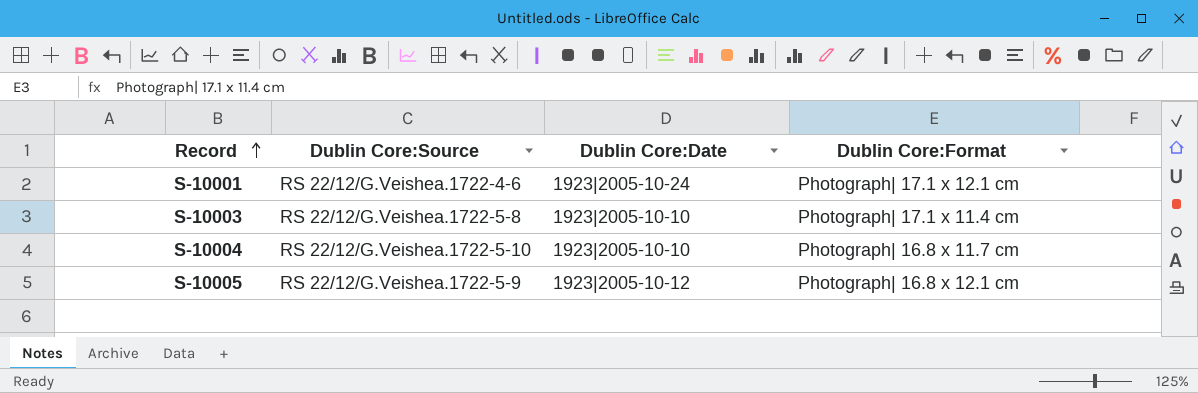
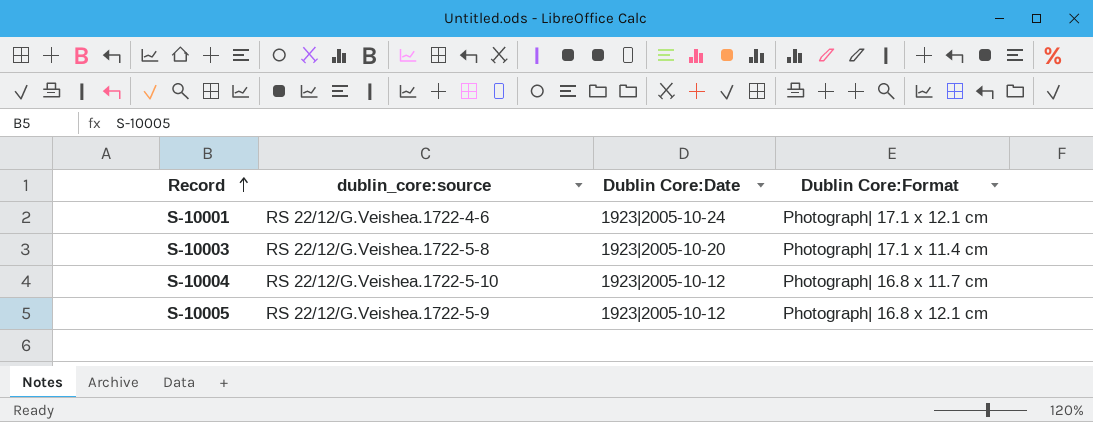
column name: Dublin Core:Source -> dublin_core:source
S-10003 | Dublin Core:Date: 1923|2005-10-10 -> 1923|2005-10-20
S-10004 | Dublin Core:Date: 1923|2005-10-10 -> 1923|2005-10-12

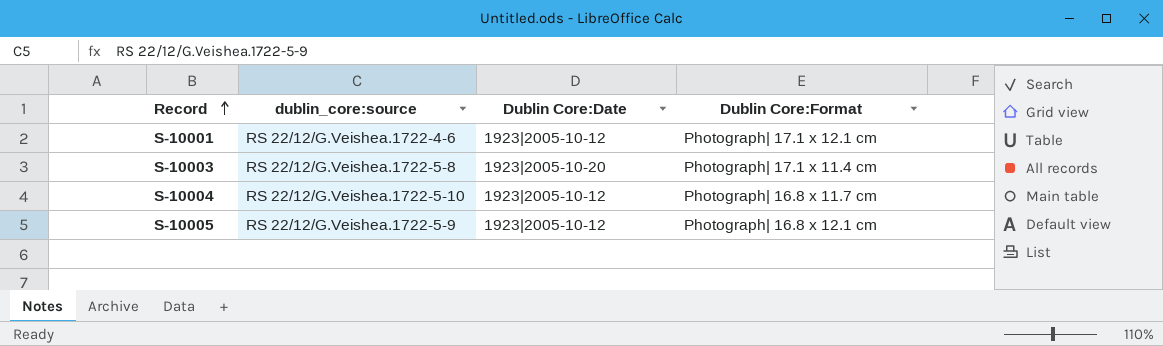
S-10001 | Dublin Core:Date: 1923|2005-10-24 -> 1923|2005-10-12

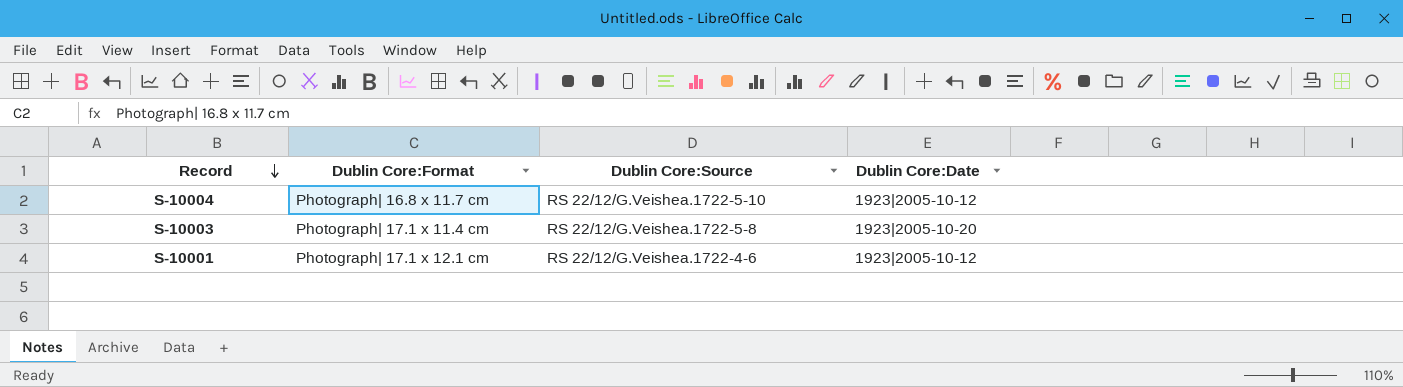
row order: Record ascending -> Record descending
column Dublin Core:Format | position: 4 -> 2
column name: dublin_core:source -> Dublin Core:Source
row S-10005: RS 22/12/G.Veishea.1722-5-9 | 1923|2005-10-12 | Photograph| 16.8 x 12.1 cm -> none

